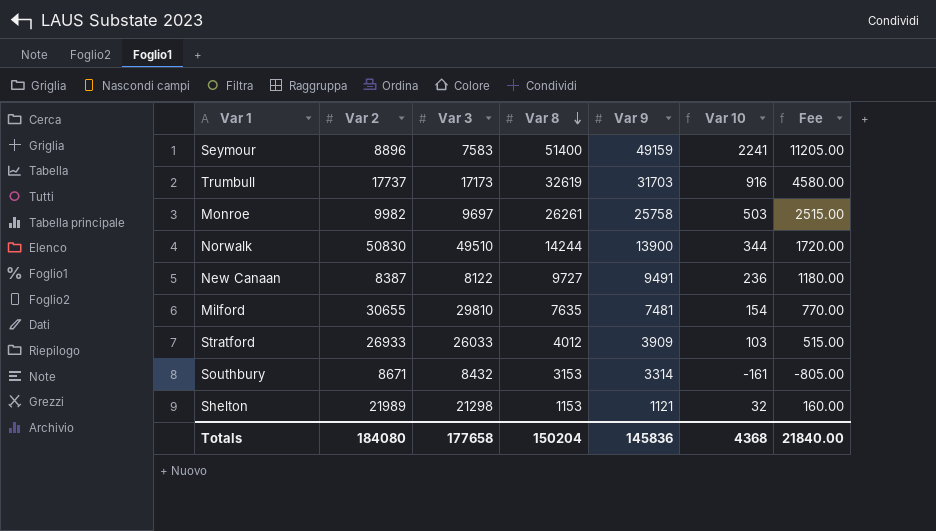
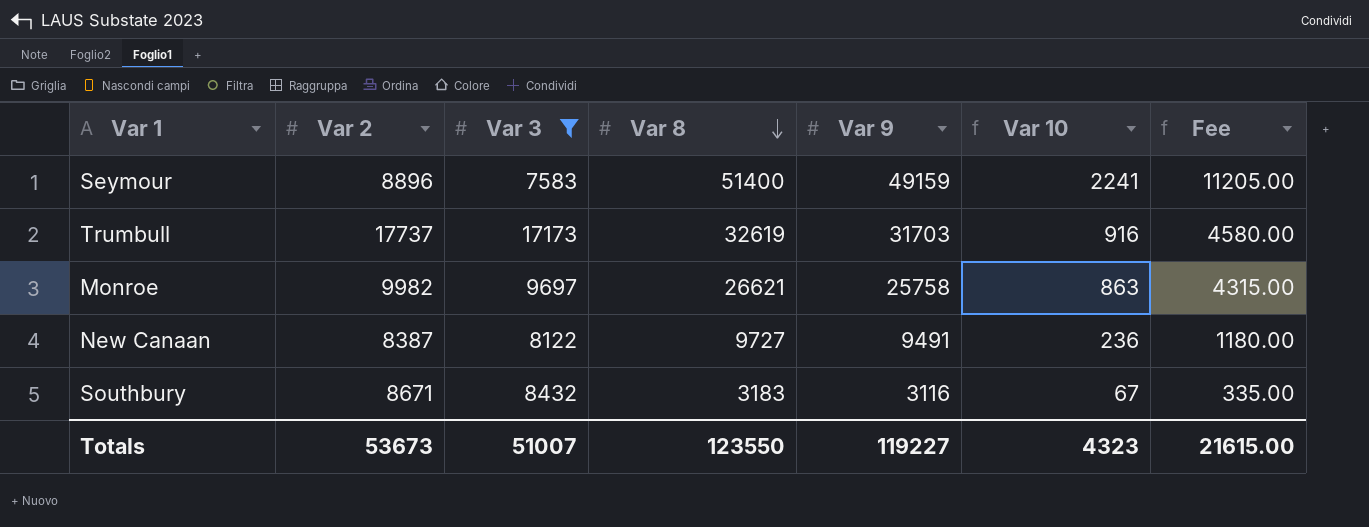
filter: none -> Var 3 <= 17173
Monroe | Var 8: 26261 -> 26621
Monroe | Var 10: 503 -> 863
Monroe | Fee: 2515.00 -> 4315.00
Southbury | Var 8: 3153 -> 3183
Southbury | Var 9: 3314 -> 3116
Southbury | Var 10: -161 -> 67
Southbury | Fee: -805.00 -> 335.00
Totals | Var 2: 184080 -> 53673
Totals | Var 3: 177658 -> 51007
Totals | Var 8: 150204 -> 123550
Totals | Var 9: 145836 -> 119227
Totals | Var 10: 4368 -> 4323
Totals | Fee: 21840.00 -> 21615.00

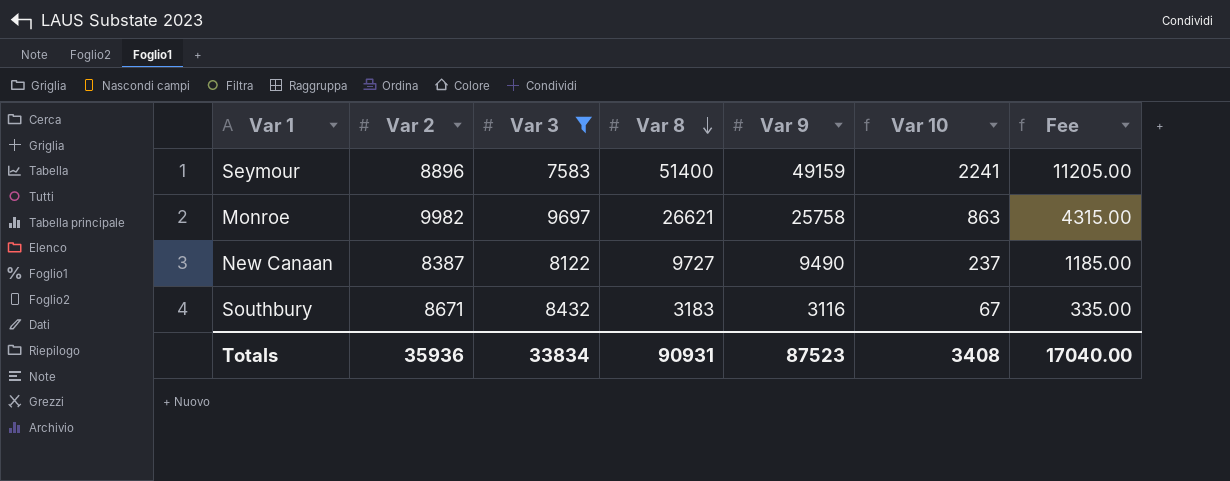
row Trumbull: 17737 | 17173 | 32619 | 31703 | 916 | 4580.00 -> none
New Canaan | Var 9: 9491 -> 9490
New Canaan | Var 10: 236 -> 237
New Canaan | Fee: 1180.00 -> 1185.00
Totals | Var 2: 53673 -> 35936
Totals | Var 3: 51007 -> 33834
Totals | Var 8: 123550 -> 90931
Totals | Var 9: 119227 -> 87523
Totals | Var 10: 4323 -> 3408
Totals | Fee: 21615.00 -> 17040.00

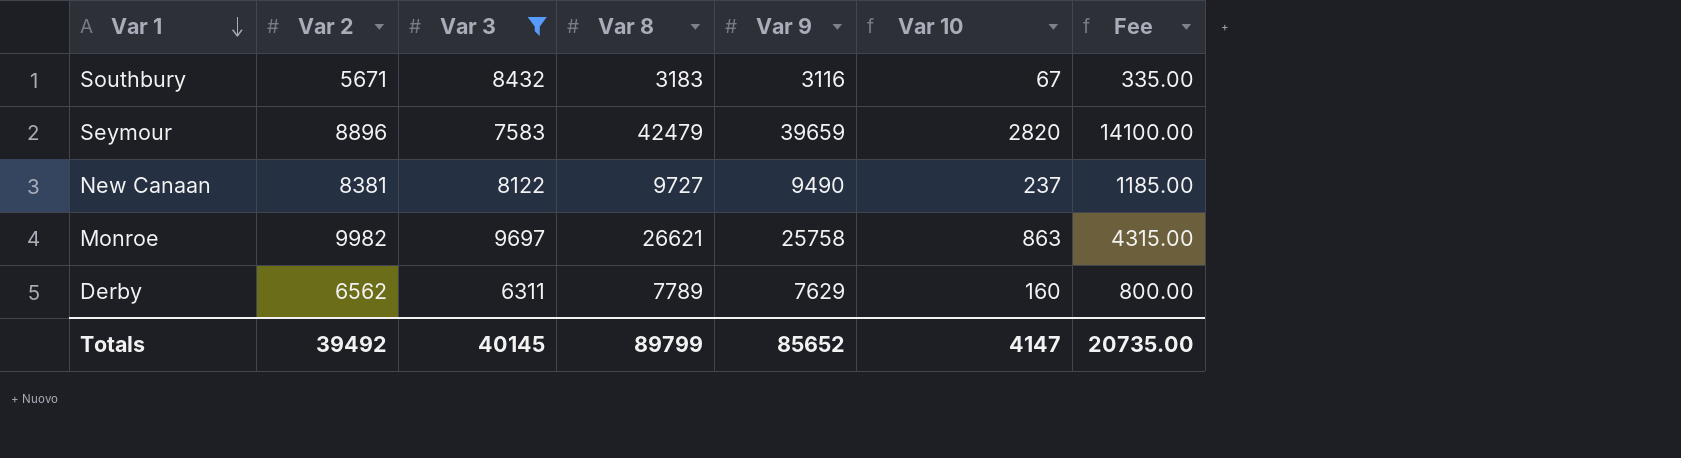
row order: Var 8 descending -> Var 1 descending
Southbury | Var 2: 8671 -> 5671
Seymour | Var 8: 51400 -> 42479
Seymour | Var 9: 49159 -> 39659
Seymour | Var 10: 2241 -> 2820
Seymour | Fee: 11205.00 -> 14100.00
New Canaan | Var 2: 8387 -> 8381
row Derby: none -> 6562 | 6311 | 7789 | 7629 | 160 | 800.00
Totals | Var 2: 35936 -> 39492
Totals | Var 3: 33834 -> 40145
Totals | Var 8: 90931 -> 89799
Totals | Var 9: 87523 -> 85652
Totals | Var 10: 3408 -> 4147
Totals | Fee: 17040.00 -> 20735.00

